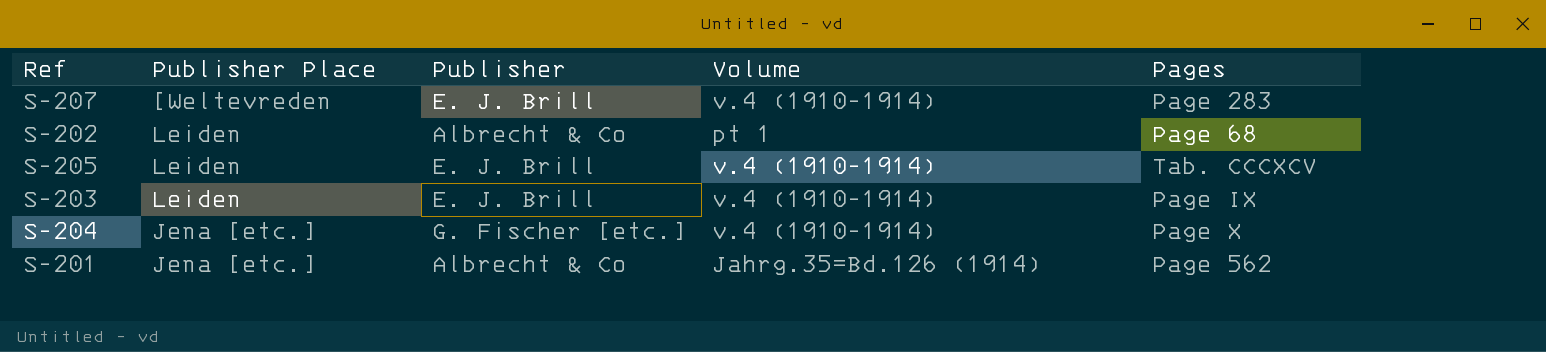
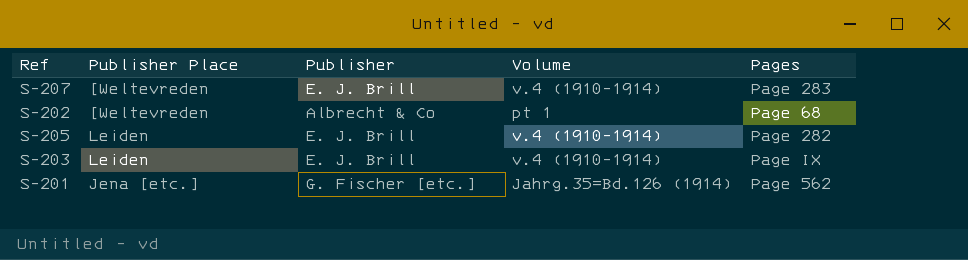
row S-204: Jena [etc.] | G. Fischer [etc.] | v.4 (1910-1914) | Page X -> none
S-202 | Publisher Place: Leiden -> [Weltevreden
S-205 | Pages: Tab. CCCXCV -> Page 282
S-201 | Publisher: Albrecht & Co -> G. Fischer [etc.]

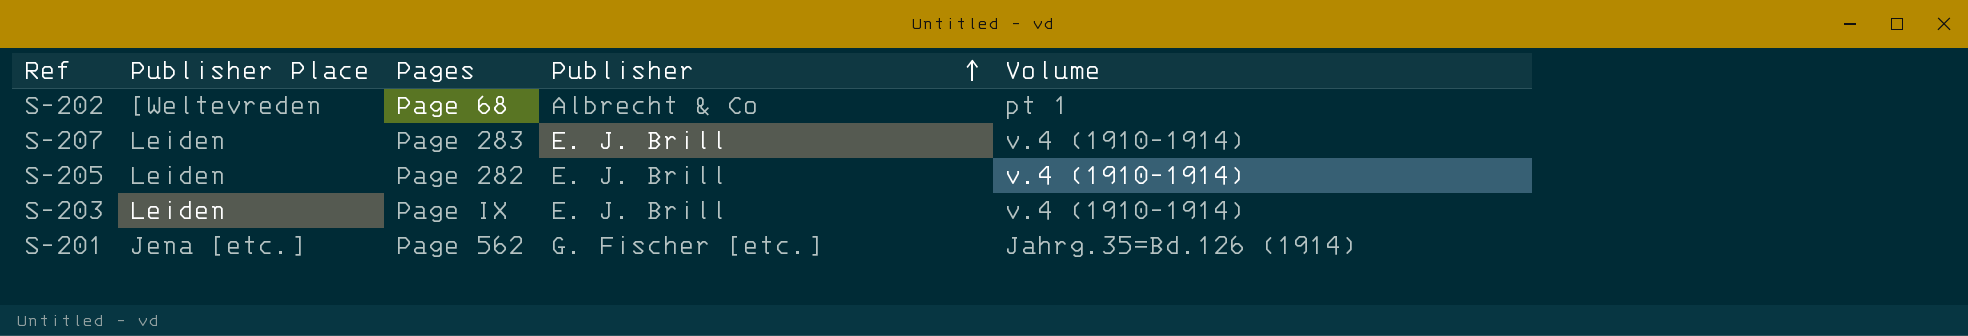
row order: none -> Publisher ascending
column Pages | position: 5 -> 3
S-207 | Publisher Place: [Weltevreden -> Leiden

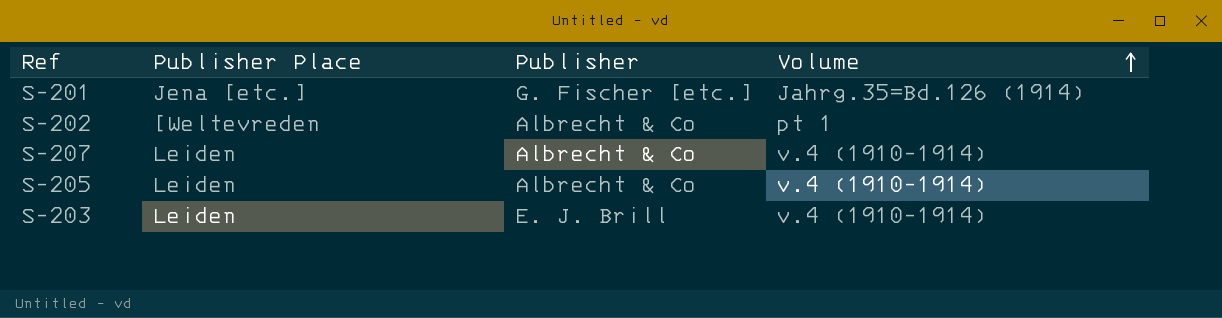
row order: Publisher ascending -> Volume ascending
column Pages | position: 3 -> none
S-207 | Publisher: E. J. Brill -> Albrecht & Co
S-205 | Publisher: E. J. Brill -> Albrecht & Co

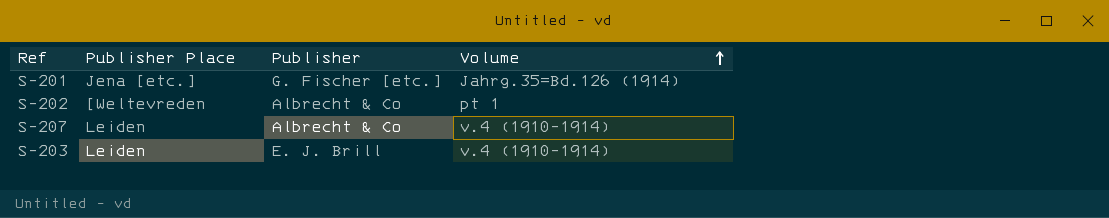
row S-205: Leiden | Albrecht & Co | v.4 (1910-1914) -> none

